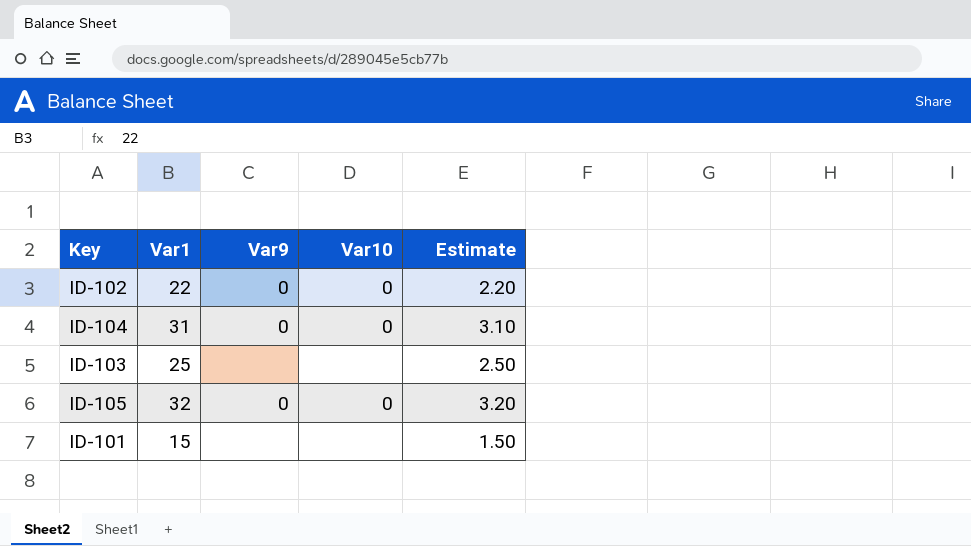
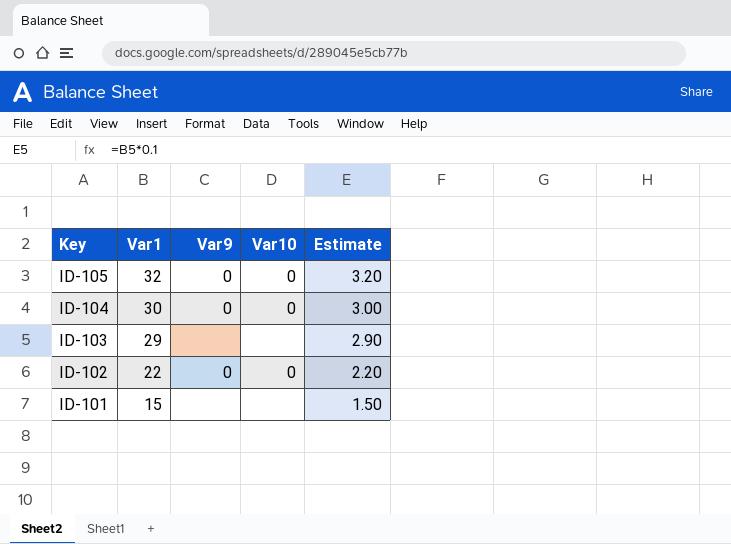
row order: none -> Key descending
ID-104 | Var1: 31 -> 30
ID-104 | Estimate: 3.10 -> 3.00
ID-103 | Var1: 25 -> 29
ID-103 | Estimate: 2.50 -> 2.90

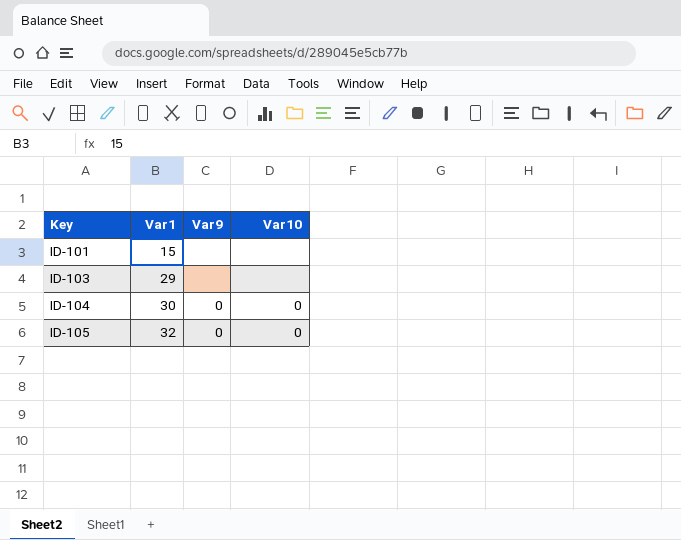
row order: Key descending -> Key ascending
column Estimate | formula: [Var1] * 0.1 -> none
row ID-102: 22 | 0 | 0 | 2.20 -> none

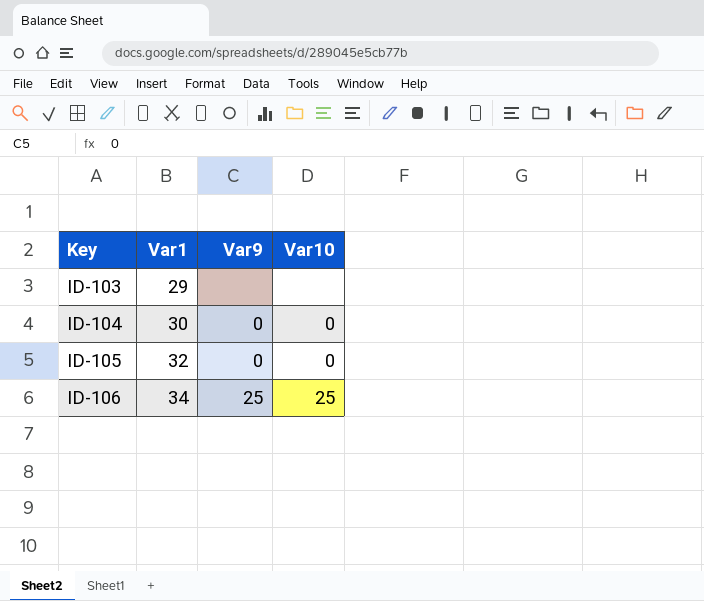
row ID-101: 15 | none | none -> none
row ID-106: none -> 34 | 25 | 25

